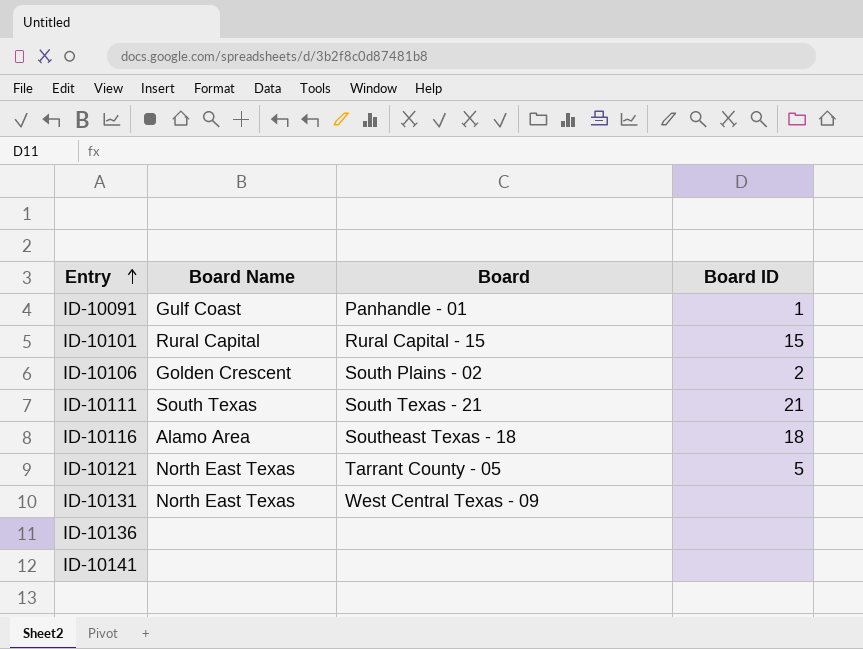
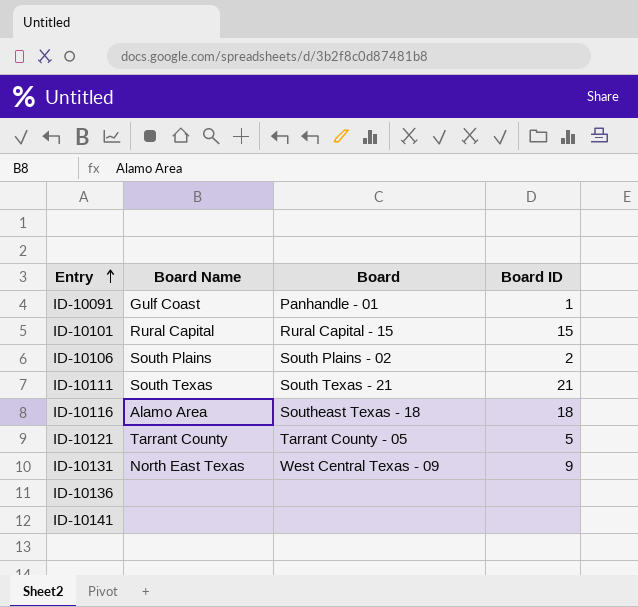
ID-10106 | Board Name: Golden Crescent -> South Plains
ID-10121 | Board Name: North East Texas -> Tarrant County
ID-10131 | Board ID: none -> 9

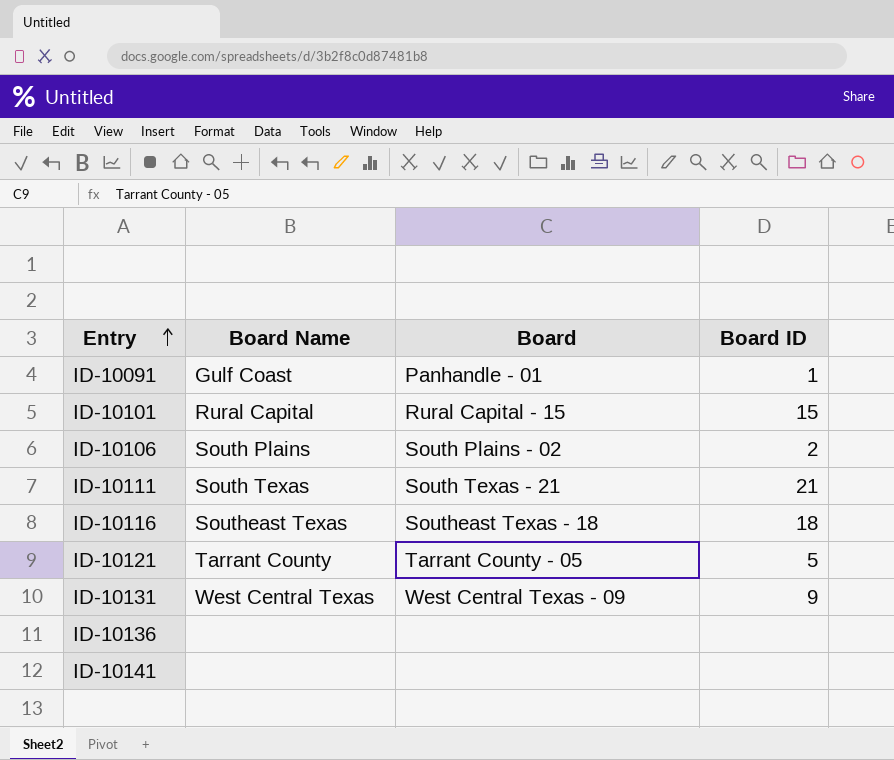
ID-10116 | Board Name: Alamo Area -> Southeast Texas
ID-10131 | Board Name: North East Texas -> West Central Texas

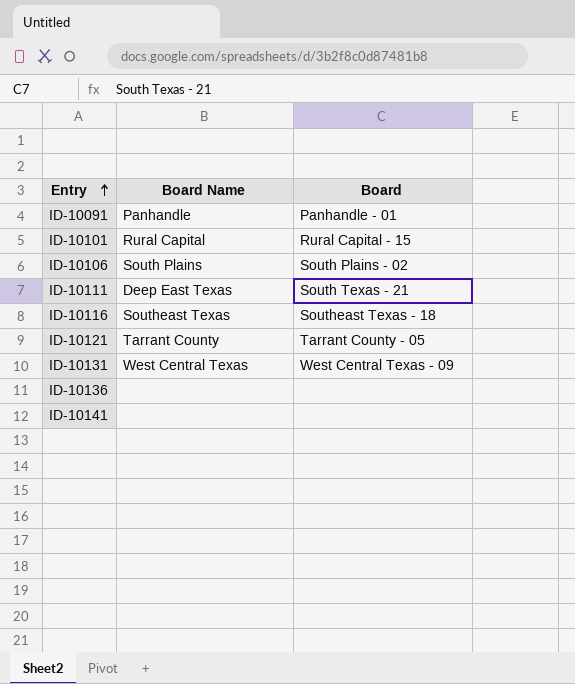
column Board ID | position: 4 -> none
ID-10091 | Board Name: Gulf Coast -> Panhandle
ID-10111 | Board Name: South Texas -> Deep East Texas

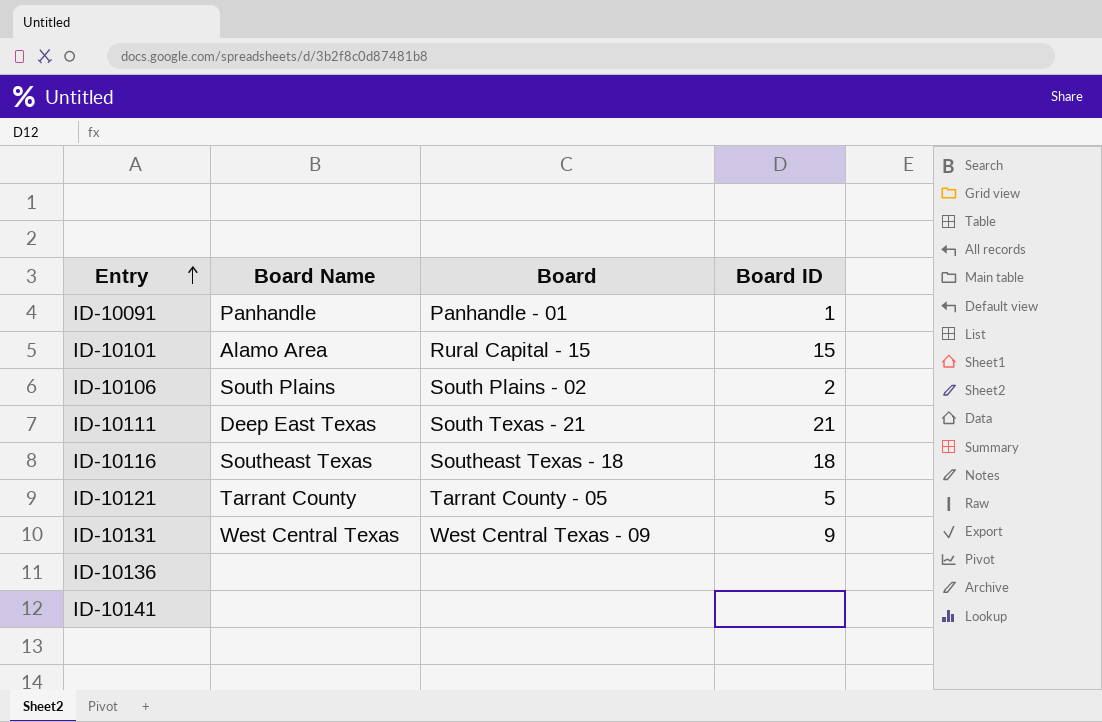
column Board ID | position: none -> 4
ID-10101 | Board Name: Rural Capital -> Alamo Area

